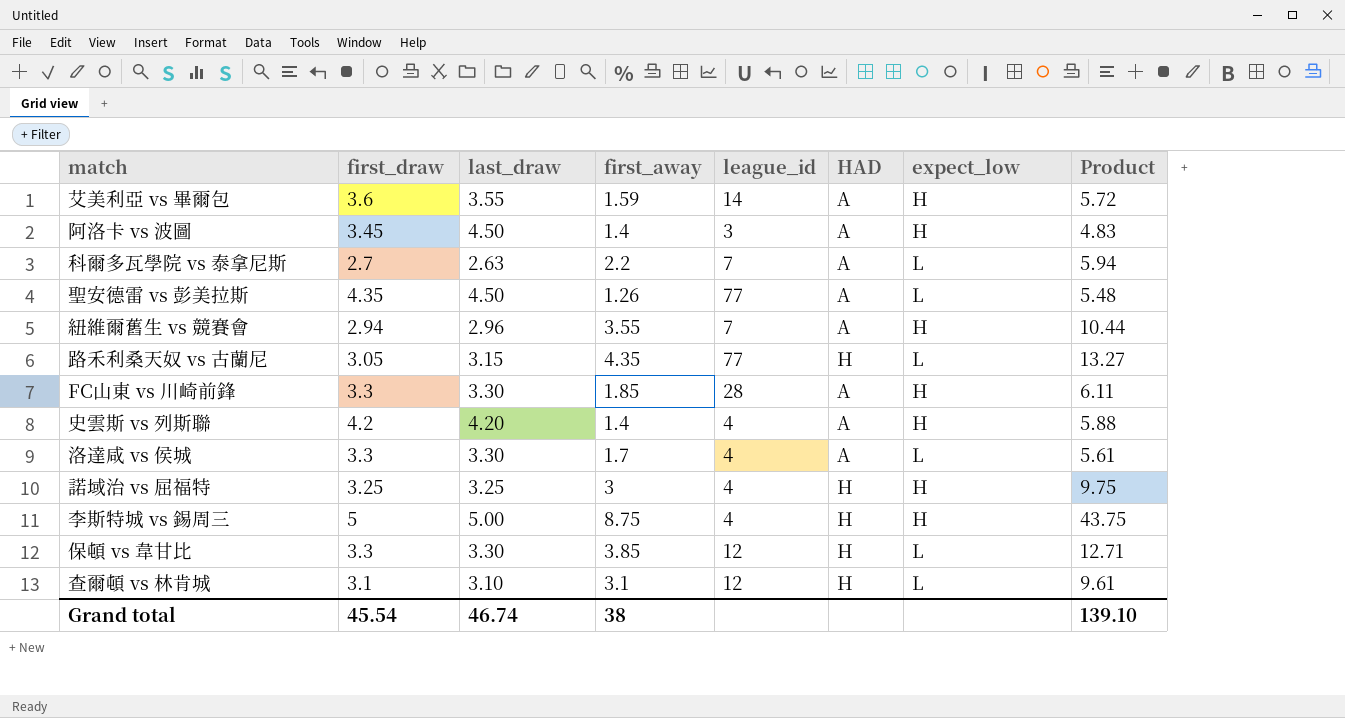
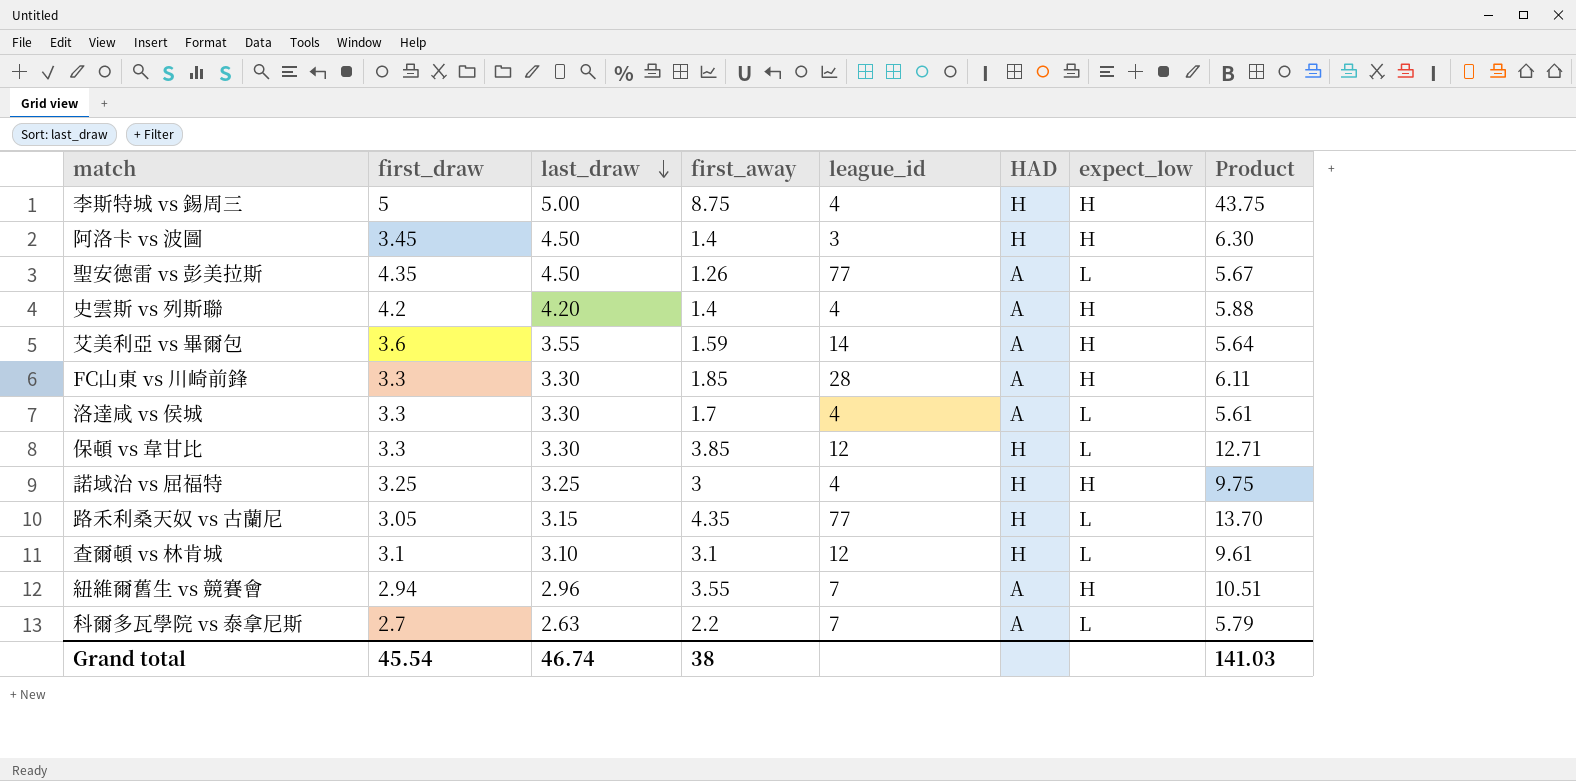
row order: none -> last_draw descending
column Product | formula: [first_draw] * [first_away] -> [last_draw] * [first_away]
阿洛卡 vs 波圖 | HAD: A -> H
Grand total | Product: 139.10 -> 141.03

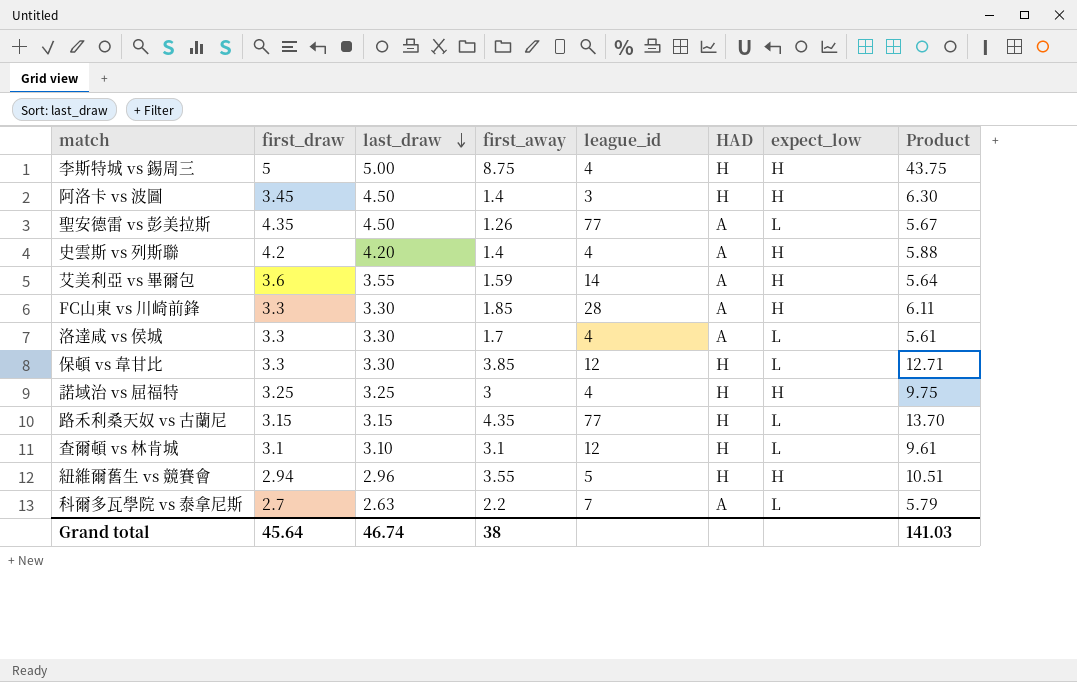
路禾利桑天奴 vs 古蘭尼 | first_draw: 3.05 -> 3.15
紐維爾舊生 vs 競賽會 | league_id: 7 -> 5
紐維爾舊生 vs 競賽會 | HAD: A -> H
Grand total | first_draw: 45.54 -> 45.64

